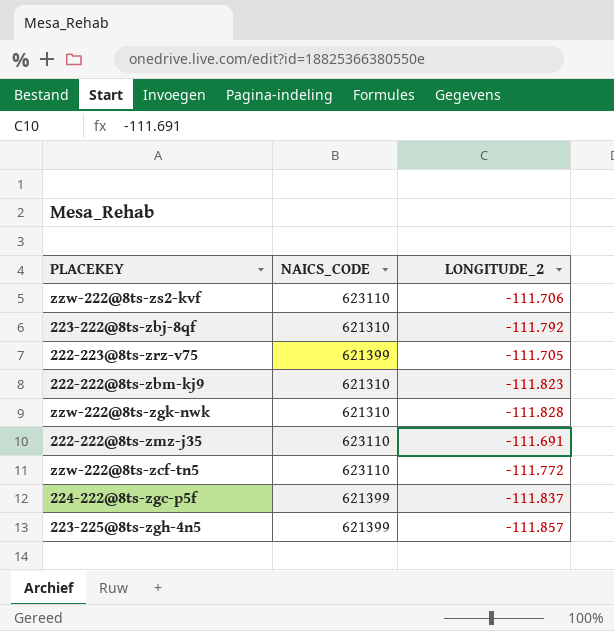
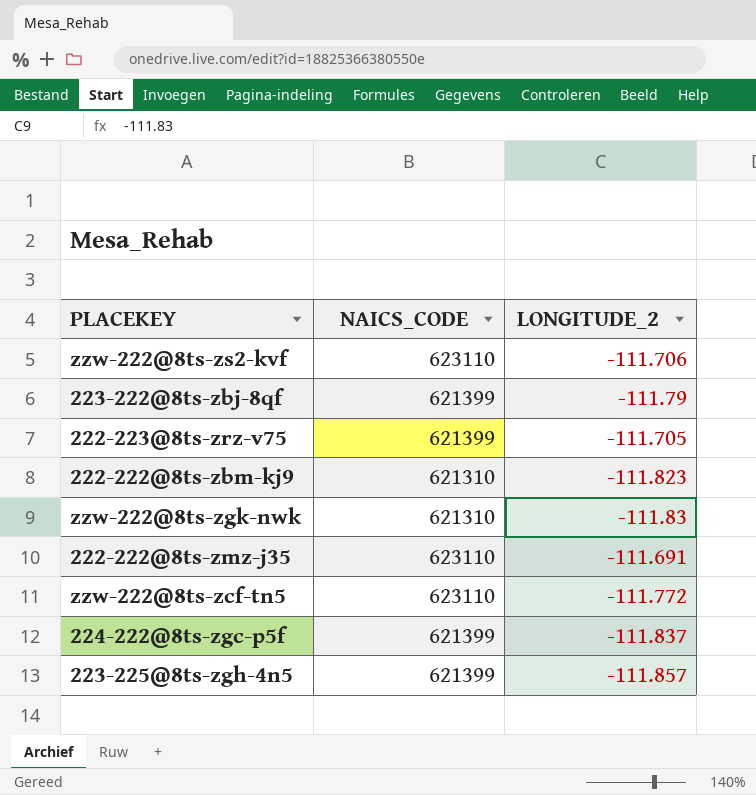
223-222@8ts-zbj-8qf | NAICS_CODE: 621310 -> 621399
223-222@8ts-zbj-8qf | LONGITUDE_2: -111.792 -> -111.79
zzw-222@8ts-zgk-nwk | LONGITUDE_2: -111.828 -> -111.83

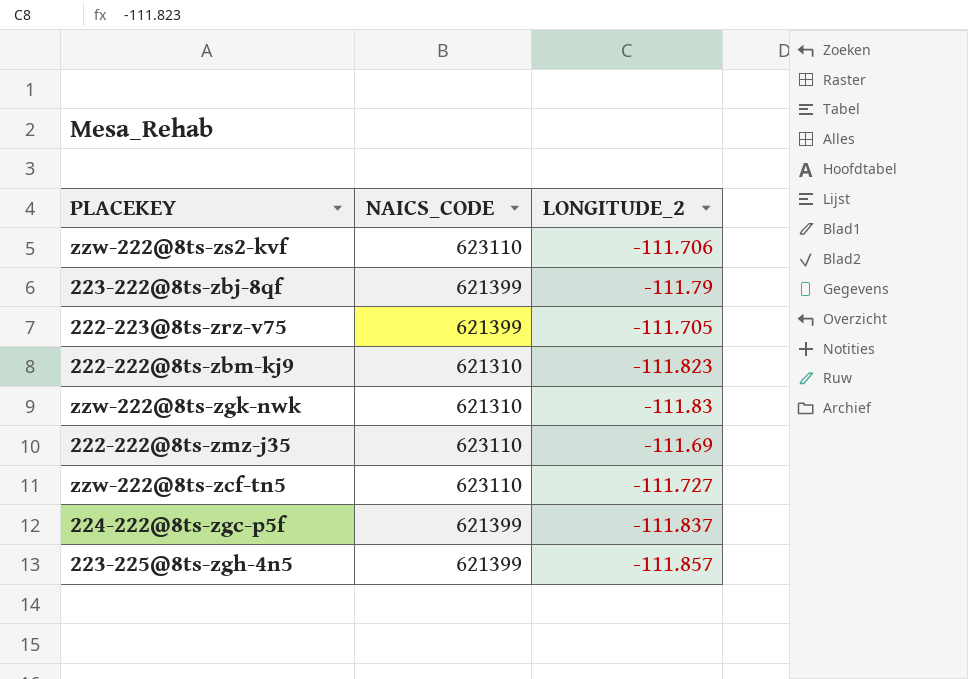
222-222@8ts-zmz-j35 | LONGITUDE_2: -111.691 -> -111.69
zzw-222@8ts-zcf-tn5 | LONGITUDE_2: -111.772 -> -111.727

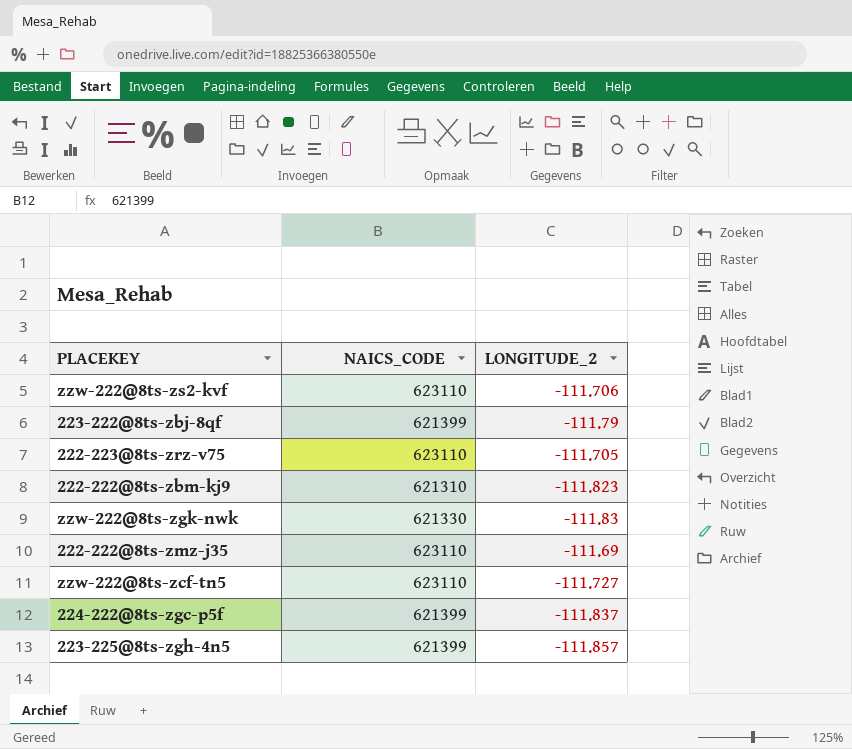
222-223@8ts-zrz-v75 | NAICS_CODE: 621399 -> 623110
zzw-222@8ts-zgk-nwk | NAICS_CODE: 621310 -> 621330

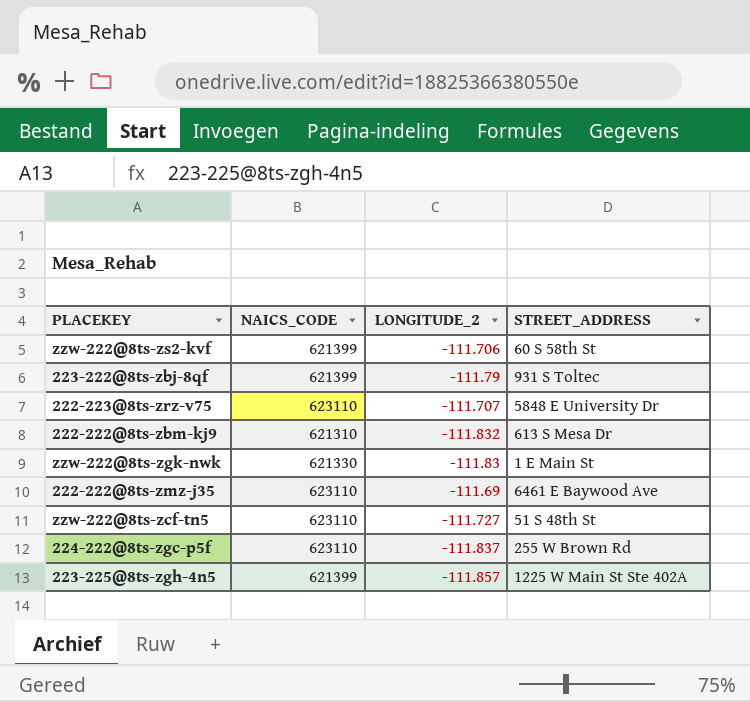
column STREET_ADDRESS | position: none -> 4
zzw-222@8ts-zs2-kvf | NAICS_CODE: 623110 -> 621399
222-223@8ts-zrz-v75 | LONGITUDE_2: -111.705 -> -111.707
222-222@8ts-zbm-kj9 | LONGITUDE_2: -111.823 -> -111.832
224-222@8ts-zgc-p5f | NAICS_CODE: 621399 -> 623110

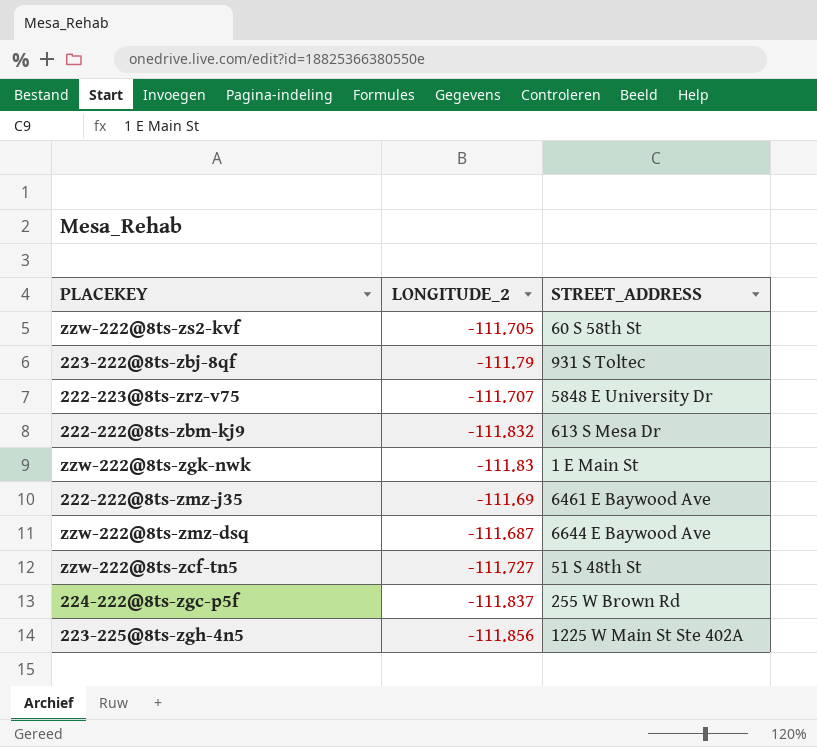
column NAICS_CODE | position: 2 -> none
zzw-222@8ts-zs2-kvf | LONGITUDE_2: -111.706 -> -111.705
row zzw-222@8ts-zmz-dsq: none -> -111.687 | 6644 E Baywood Ave
223-225@8ts-zgh-4n5 | LONGITUDE_2: -111.857 -> -111.856

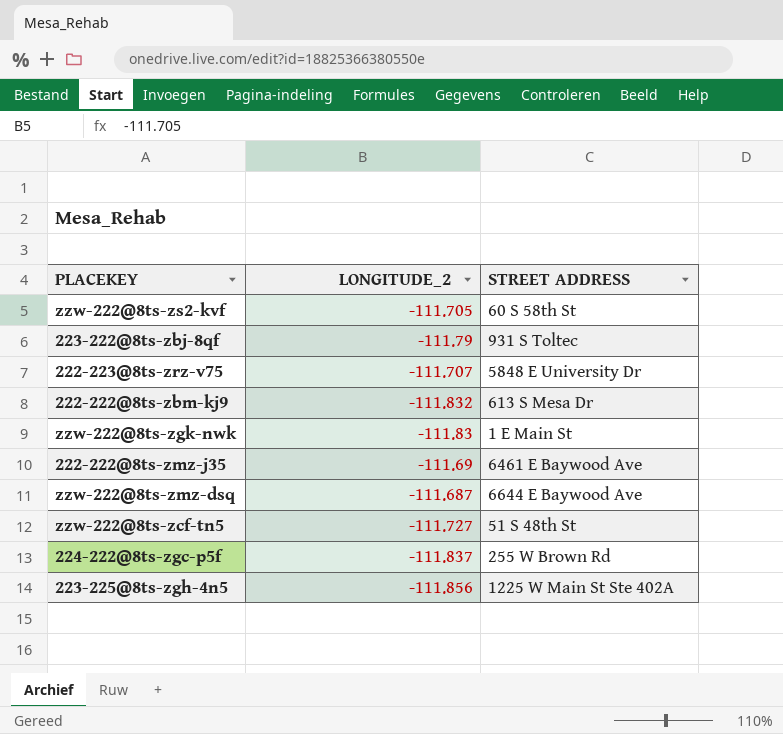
column name: STREET_ADDRESS -> STREET ADDRESS

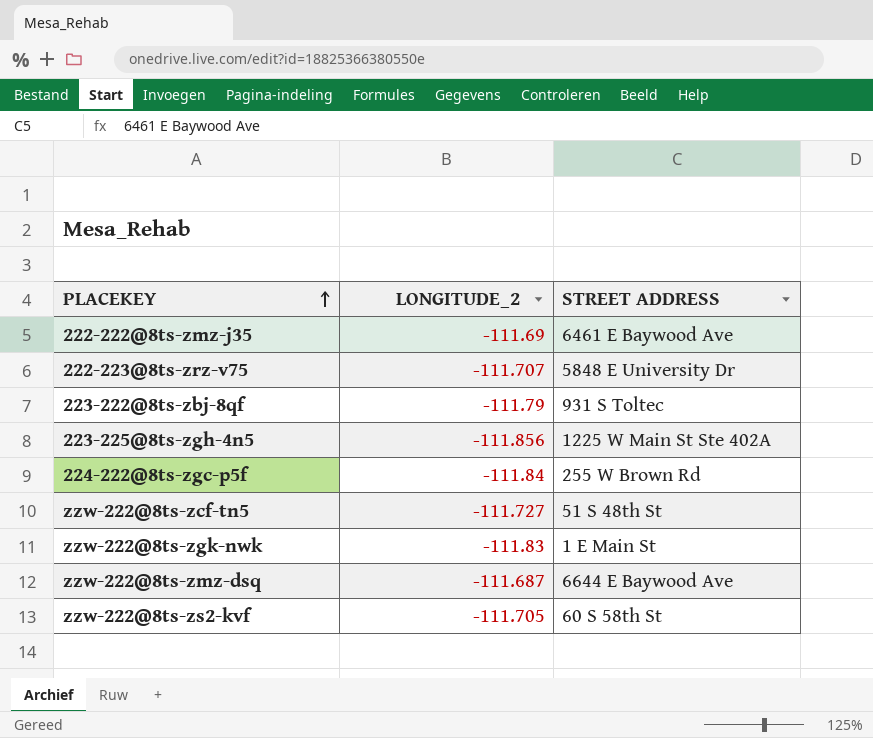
row order: none -> PLACEKEY ascending
row 222-222@8ts-zbm-kj9: -111.832 | 613 S Mesa Dr -> none
224-222@8ts-zgc-p5f | LONGITUDE_2: -111.837 -> -111.84

